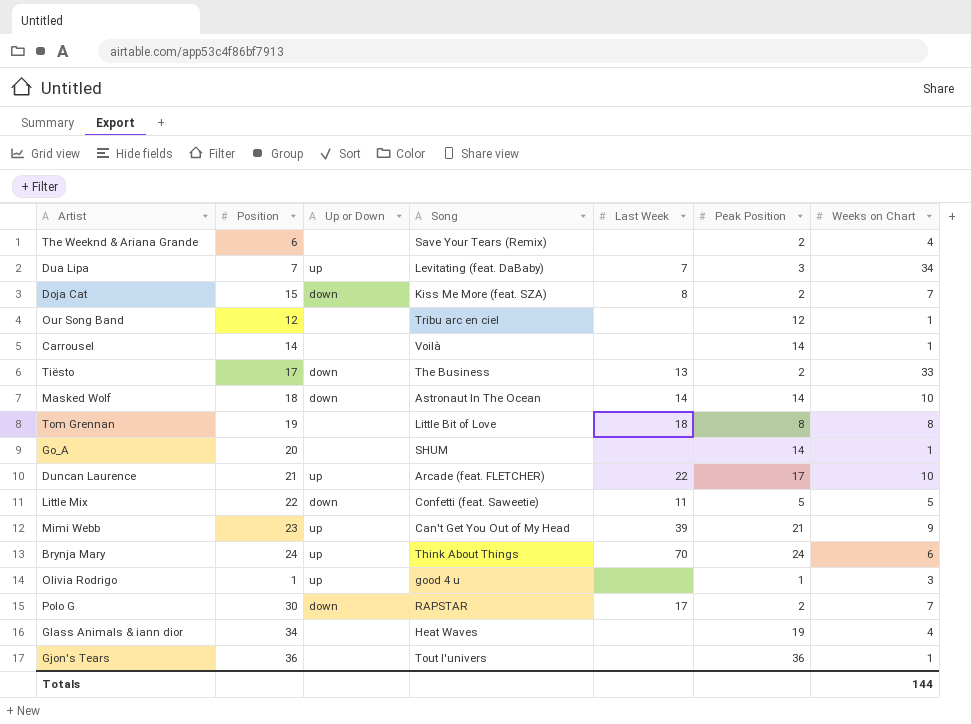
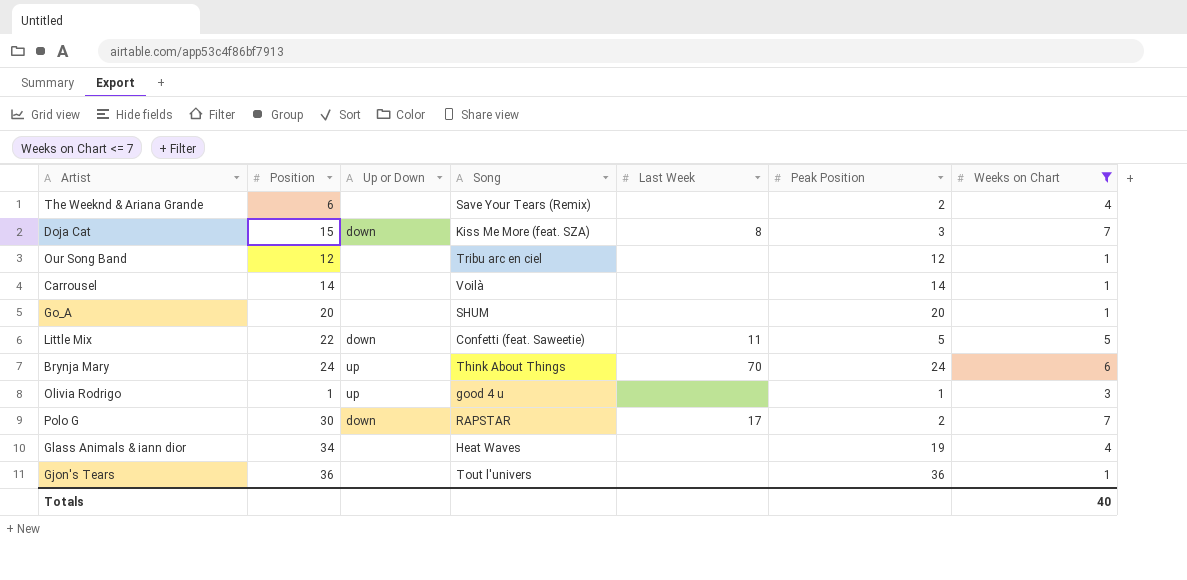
filter: none -> Weeks on Chart <= 7
Doja Cat | Peak Position: 2 -> 3
Go_A | Peak Position: 14 -> 20
Totals | Weeks on Chart: 144 -> 40

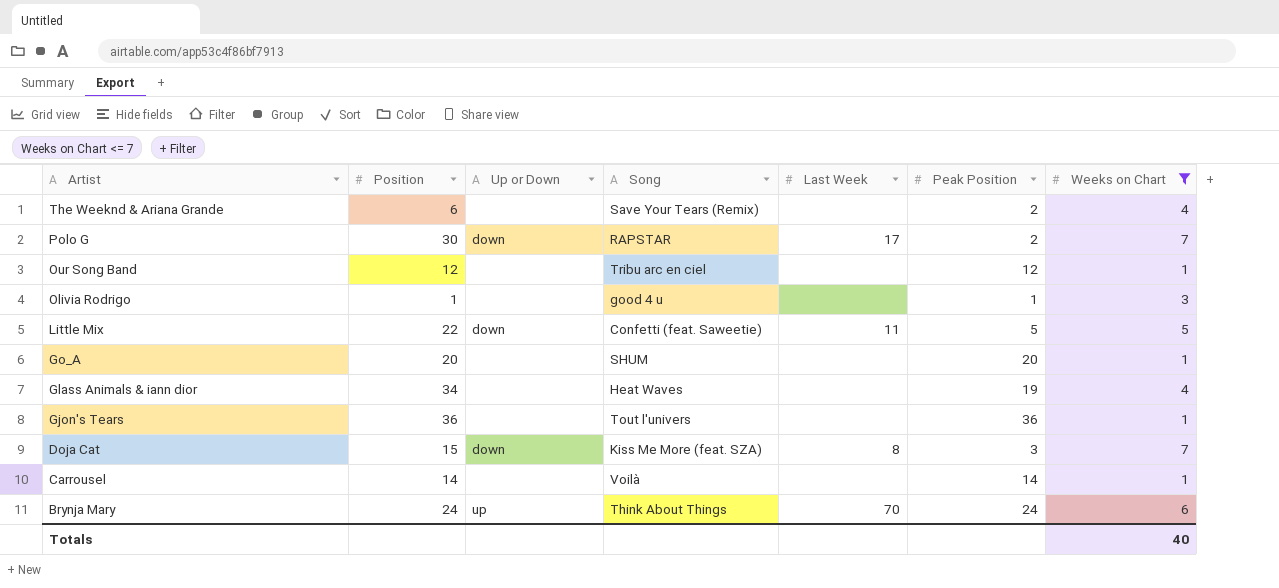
row order: none -> Artist descending
Olivia Rodrigo | Up or Down: up -> none

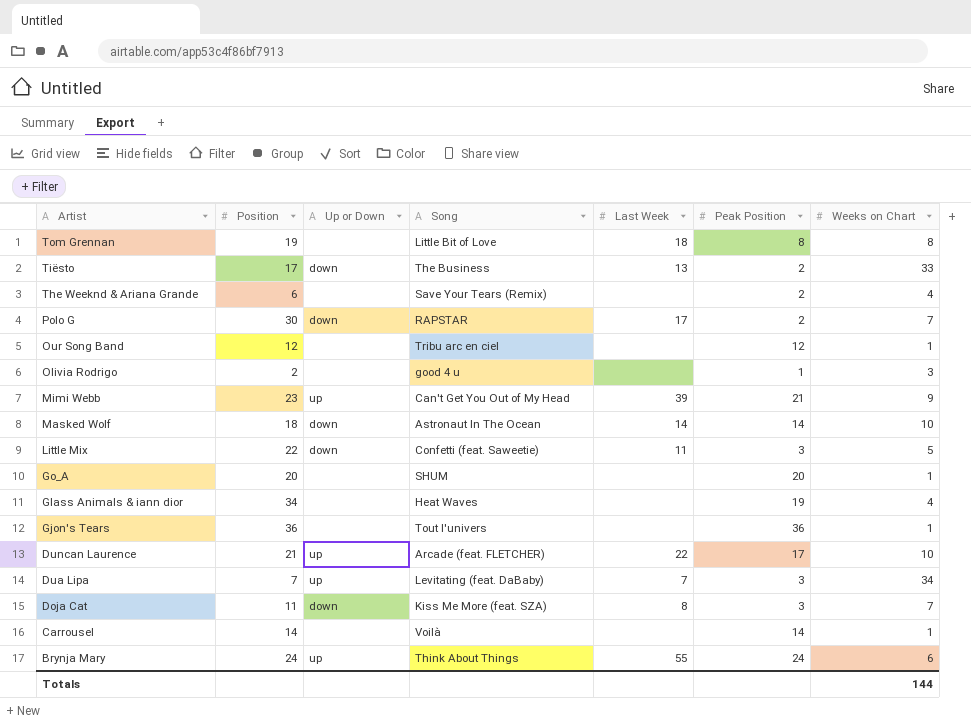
filter: Weeks on Chart <= 7 -> none
Olivia Rodrigo | Position: 1 -> 2
Little Mix | Peak Position: 5 -> 3
Doja Cat | Position: 15 -> 11
Brynja Mary | Last Week: 70 -> 55
Totals | Weeks on Chart: 40 -> 144

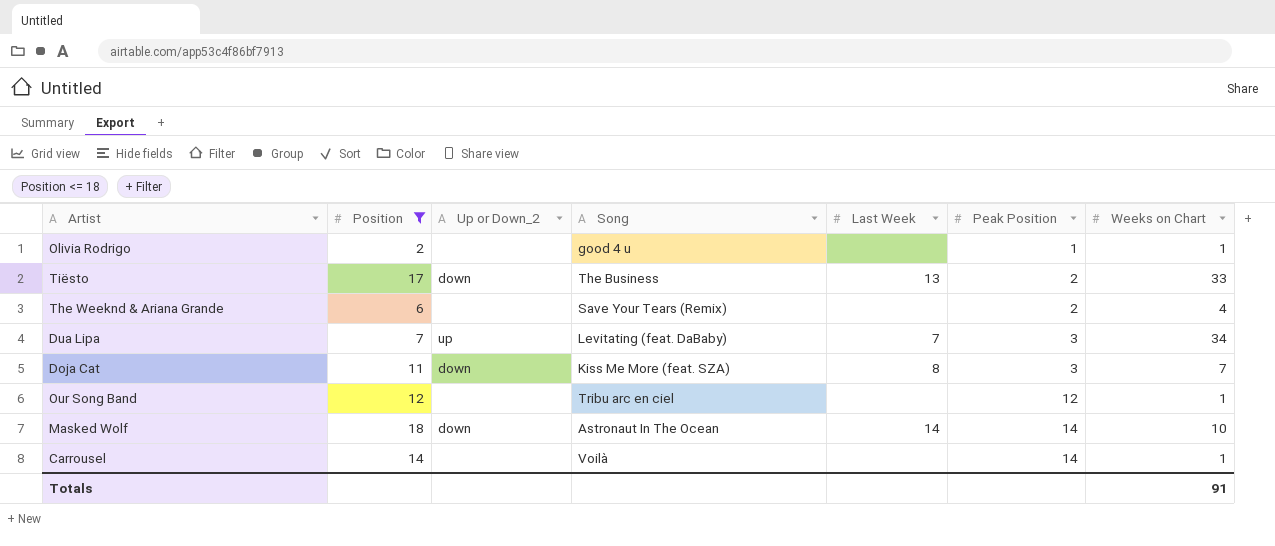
filter: none -> Position <= 18
row order: Artist descending -> Peak Position ascending
column name: Up or Down -> Up or Down_2
Olivia Rodrigo | Weeks on Chart: 3 -> 1
Totals | Weeks on Chart: 144 -> 91

